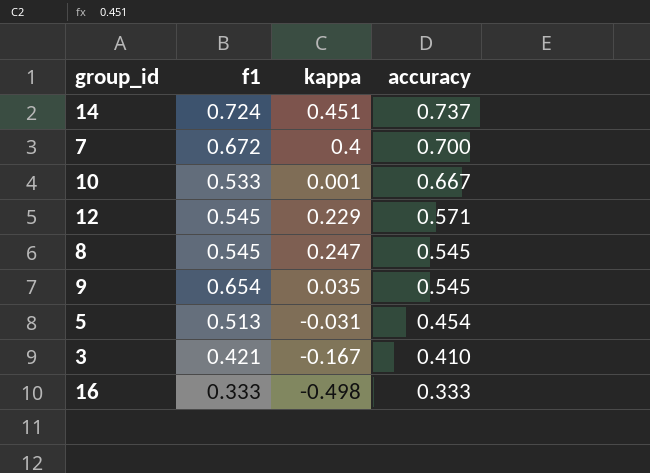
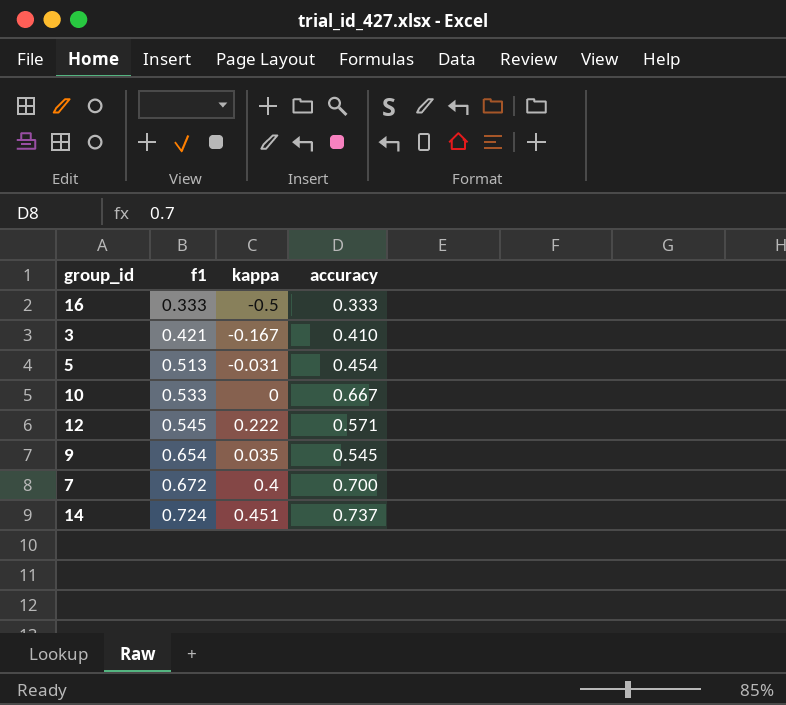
row order: accuracy descending -> f1 ascending
row 8: 0.545 | 0.247 | 0.545 -> none
16 | kappa: -0.498 -> -0.5
10 | kappa: 0.001 -> 0
12 | kappa: 0.229 -> 0.222

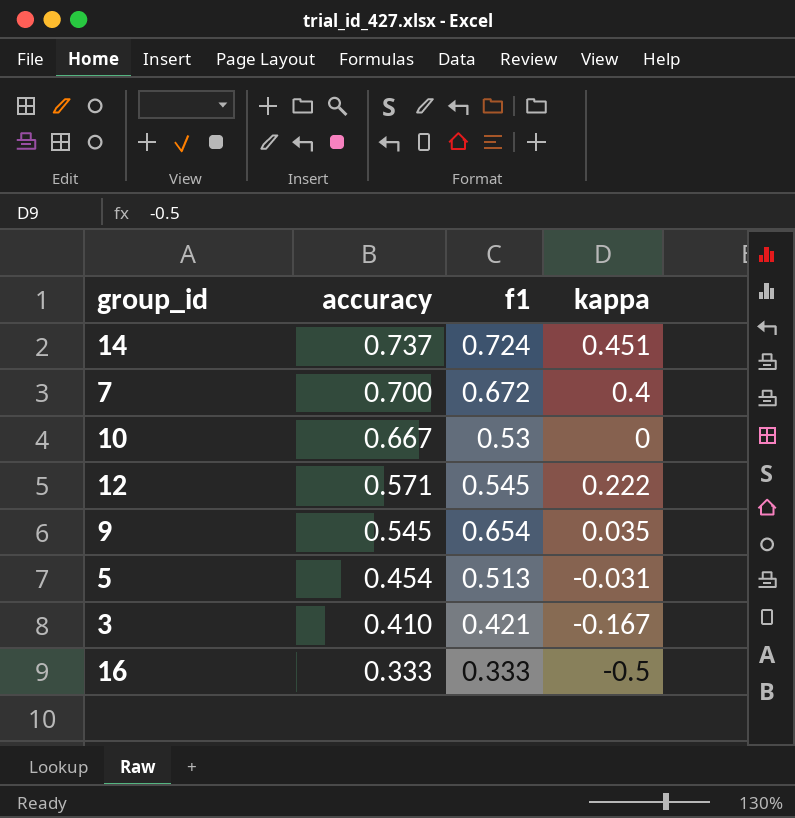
row order: f1 ascending -> accuracy descending
column accuracy | position: 4 -> 2
10 | f1: 0.533 -> 0.53

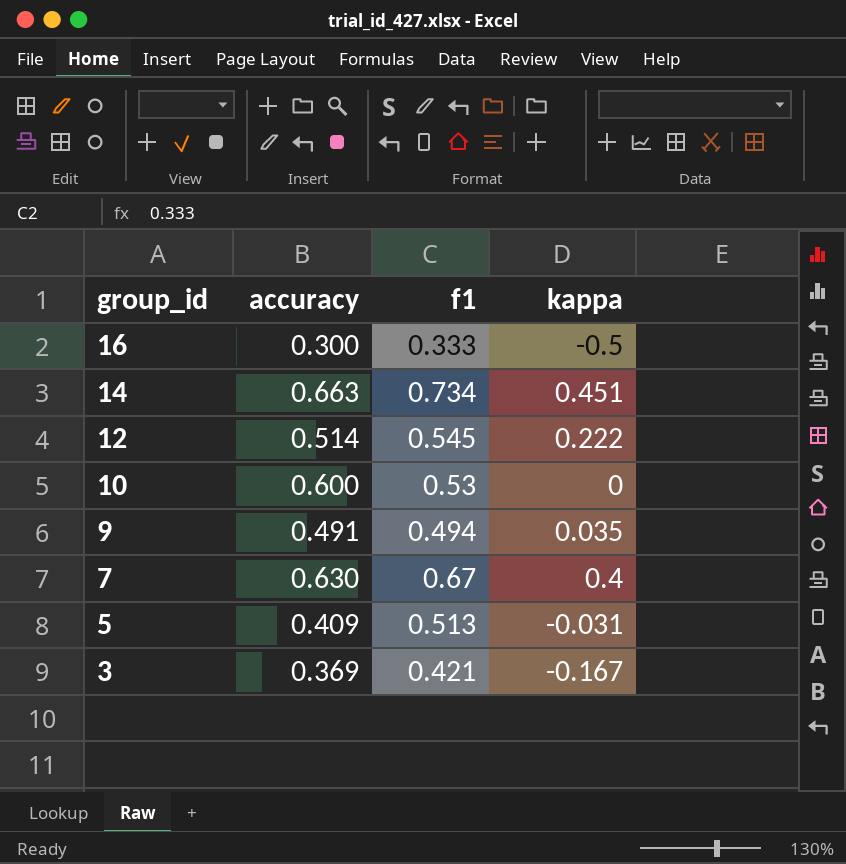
row order: accuracy descending -> group_id descending
16 | accuracy: 0.333 -> 0.300
14 | accuracy: 0.737 -> 0.663
14 | f1: 0.724 -> 0.734
12 | accuracy: 0.571 -> 0.514
10 | accuracy: 0.667 -> 0.600
9 | accuracy: 0.545 -> 0.491
9 | f1: 0.654 -> 0.494
7 | accuracy: 0.700 -> 0.630
7 | f1: 0.672 -> 0.67
5 | accuracy: 0.454 -> 0.409
3 | accuracy: 0.410 -> 0.369

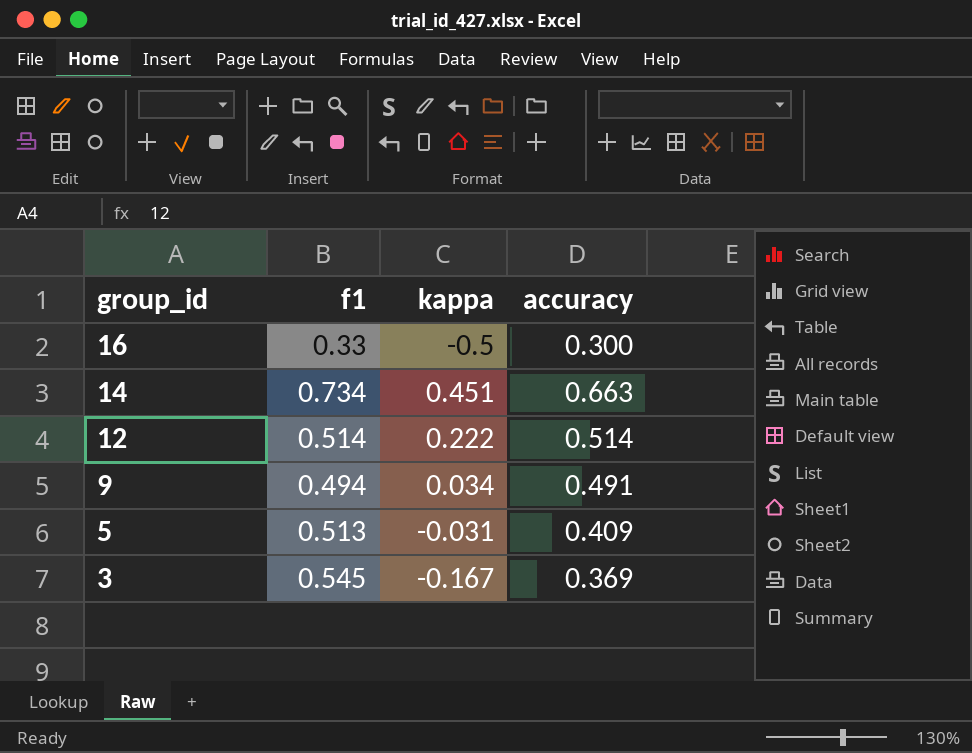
column accuracy | position: 2 -> 4
row 10: 0.600 | 0.53 | 0 -> none
row 7: 0.630 | 0.67 | 0.4 -> none
16 | f1: 0.333 -> 0.33
12 | f1: 0.545 -> 0.514
9 | kappa: 0.035 -> 0.034
3 | f1: 0.421 -> 0.545

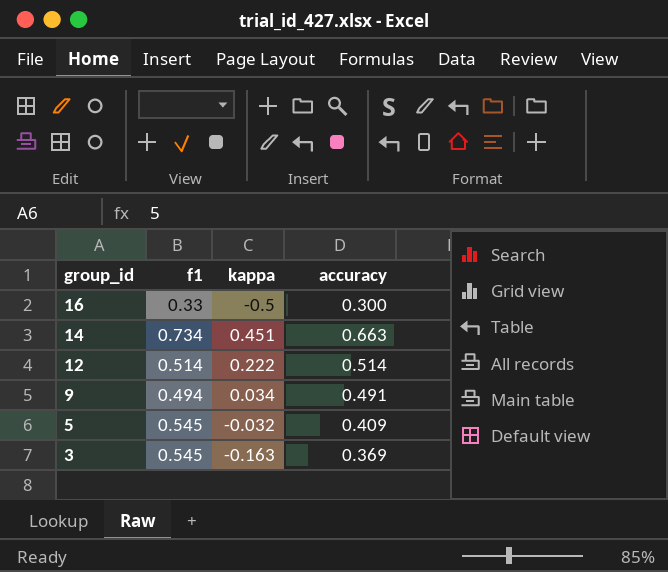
5 | f1: 0.513 -> 0.545
5 | kappa: -0.031 -> -0.032
3 | kappa: -0.167 -> -0.163

